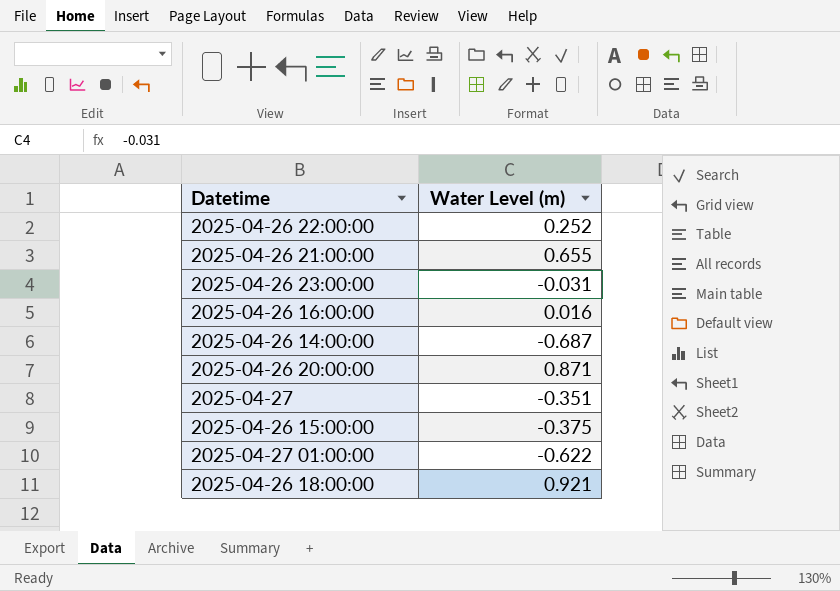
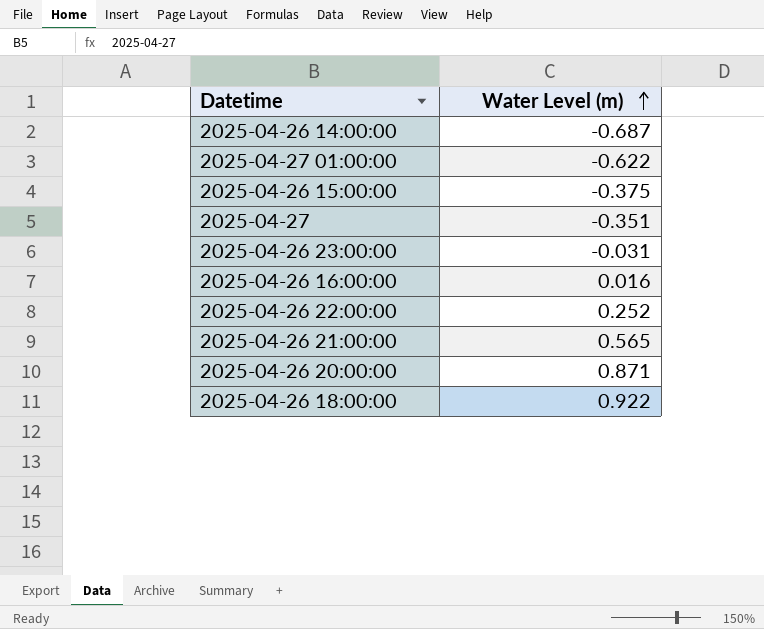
row order: none -> Water Level (m) ascending
2025-04-26 21:00:00 | Water Level (m): 0.655 -> 0.565
2025-04-26 18:00:00 | Water Level (m): 0.921 -> 0.922

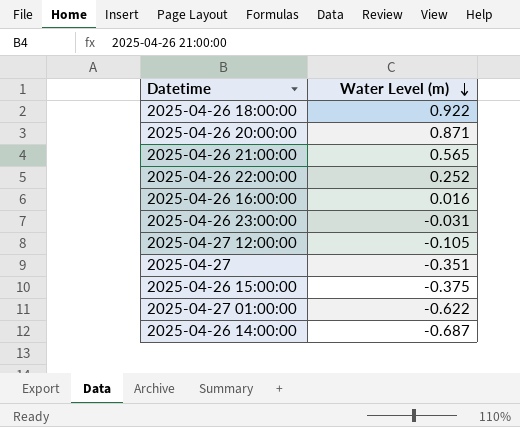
row order: Water Level (m) ascending -> Water Level (m) descending
row 2025-04-27 12:00:00: none -> -0.105

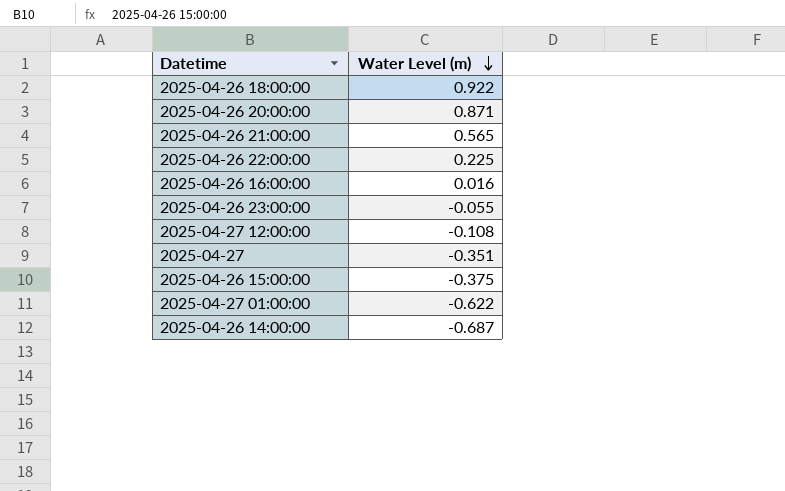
2025-04-26 22:00:00 | Water Level (m): 0.252 -> 0.225
2025-04-26 23:00:00 | Water Level (m): -0.031 -> -0.055
2025-04-27 12:00:00 | Water Level (m): -0.105 -> -0.108

